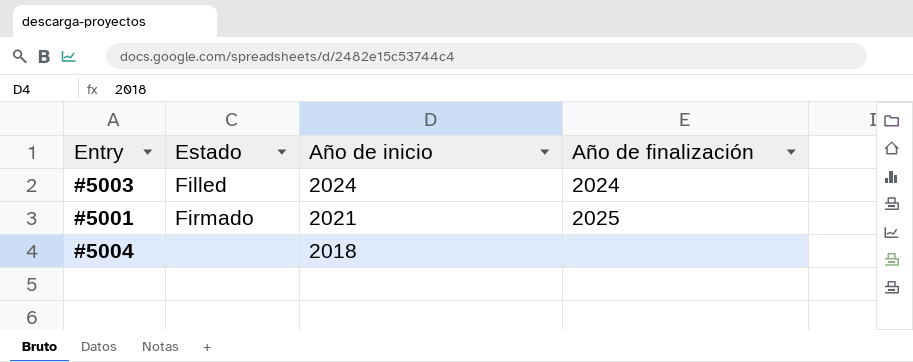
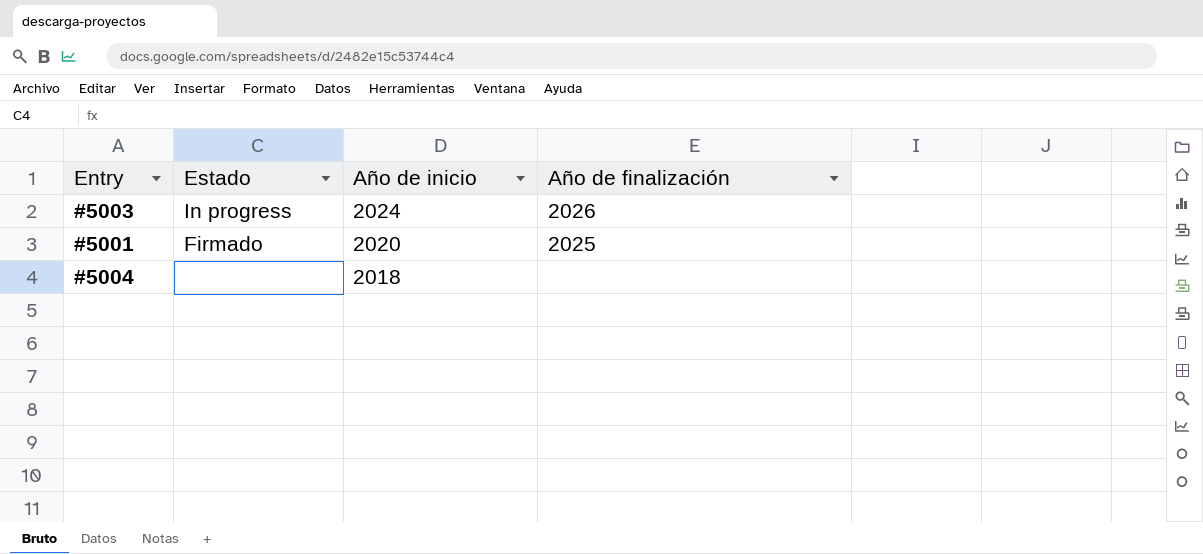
#5003 | Estado: Filled -> In progress
#5003 | Año de finalización: 2024 -> 2026
#5001 | Año de inicio: 2021 -> 2020

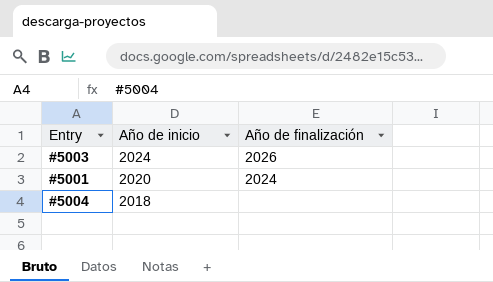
column Estado | position: 2 -> none
#5001 | Año de finalización: 2025 -> 2024

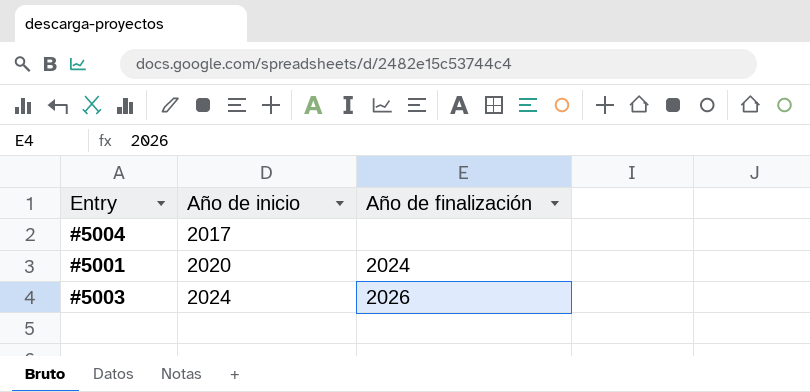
row order: Año de inicio descending -> Año de inicio ascending
#5004 | Año de inicio: 2018 -> 2017

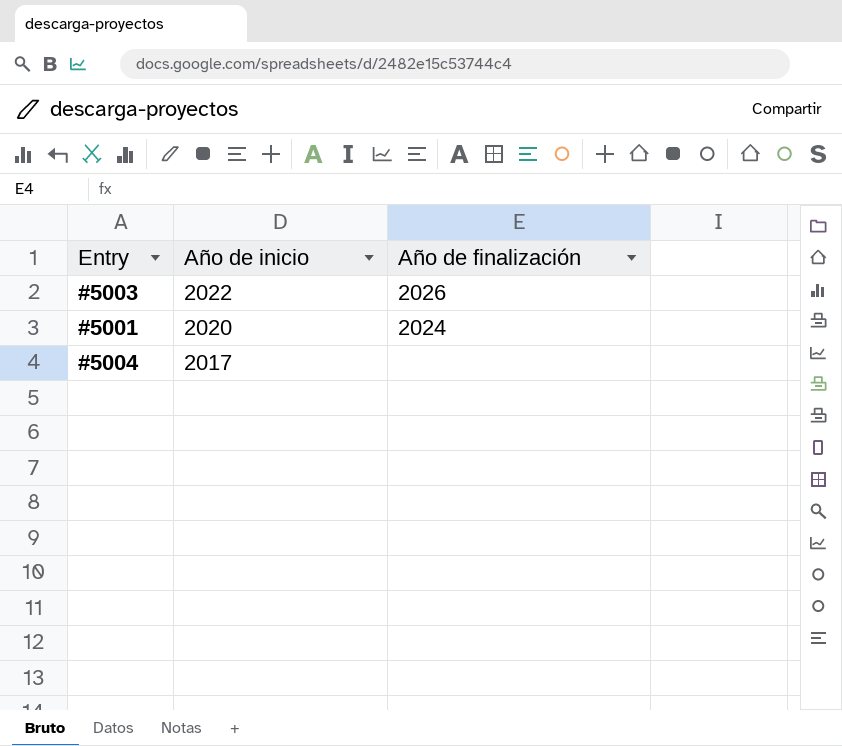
row order: Año de inicio ascending -> Año de inicio descending
#5003 | Año de inicio: 2024 -> 2022

